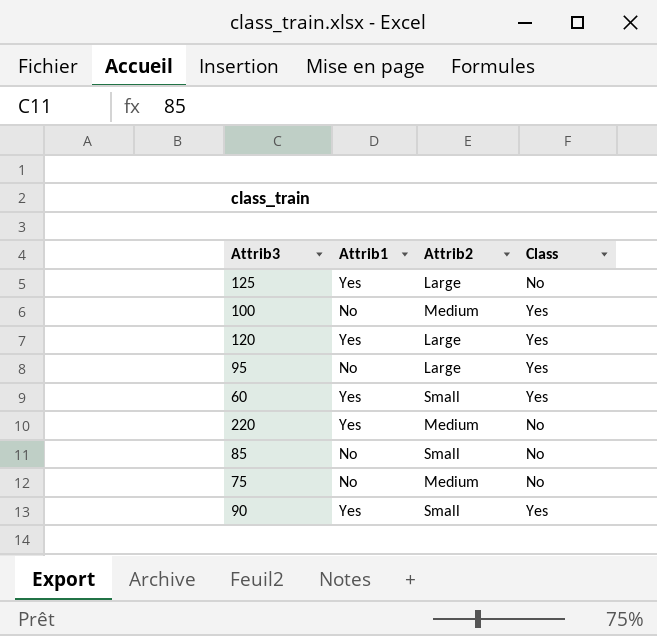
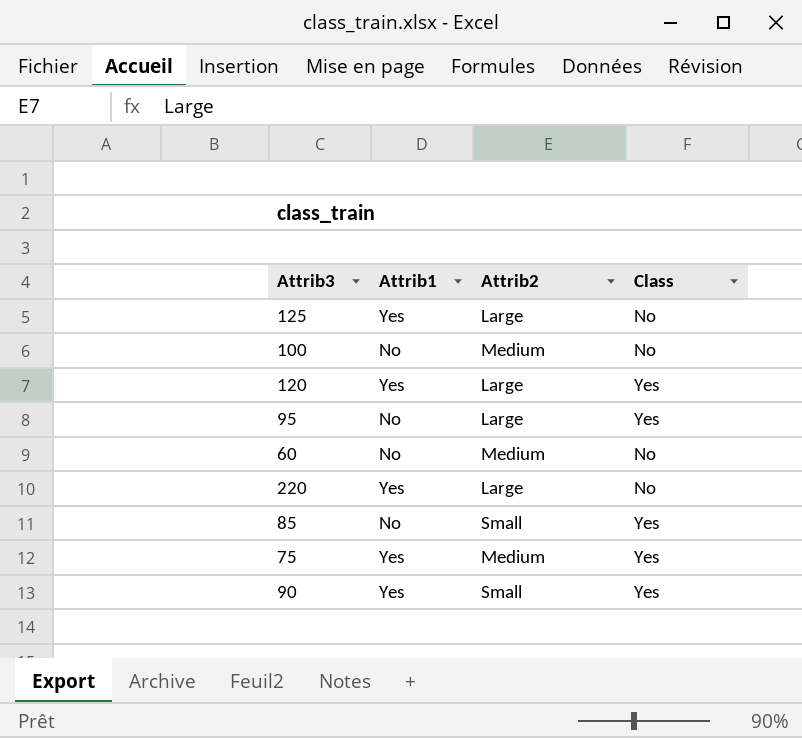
100 | Class: Yes -> No
60 | Attrib1: Yes -> No
60 | Attrib2: Small -> Medium
60 | Class: Yes -> No
220 | Attrib2: Medium -> Large
85 | Class: No -> Yes
75 | Attrib1: No -> Yes
75 | Class: No -> Yes

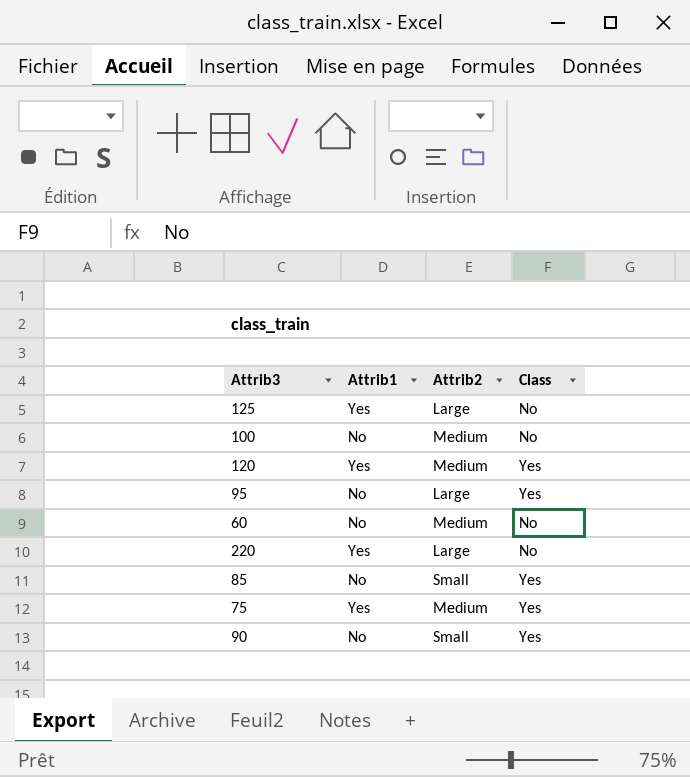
120 | Attrib2: Large -> Medium
90 | Attrib1: Yes -> No

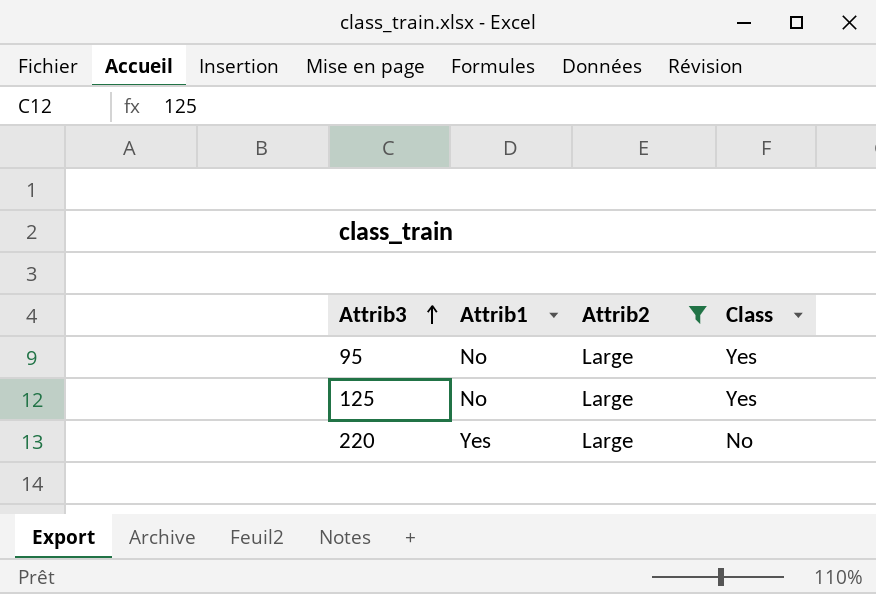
filter: none -> Attrib2 = Large
row order: none -> Attrib3 ascending
125 | Attrib1: Yes -> No
125 | Class: No -> Yes

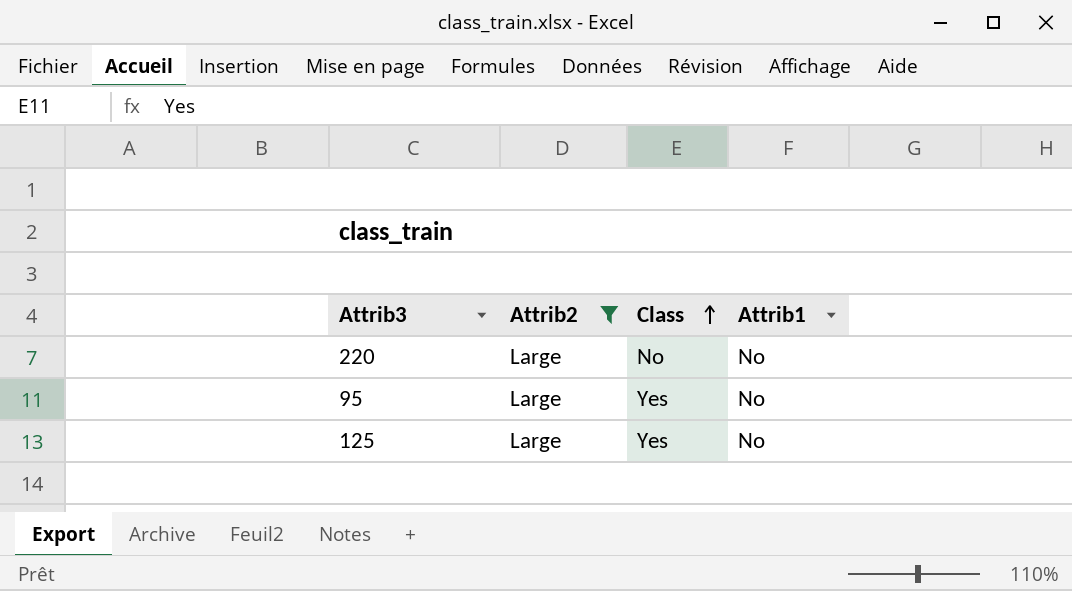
row order: Attrib3 ascending -> Class ascending
column Attrib1 | position: 2 -> 4
220 | Attrib1: Yes -> No

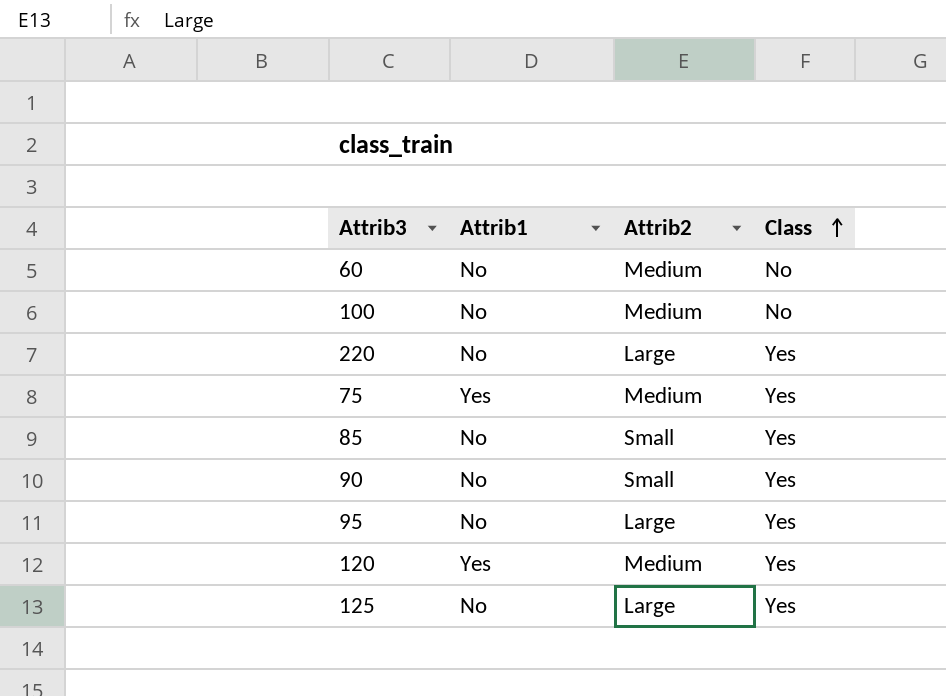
filter: Attrib2 = Large -> none
column Attrib1 | position: 4 -> 2
220 | Class: No -> Yes

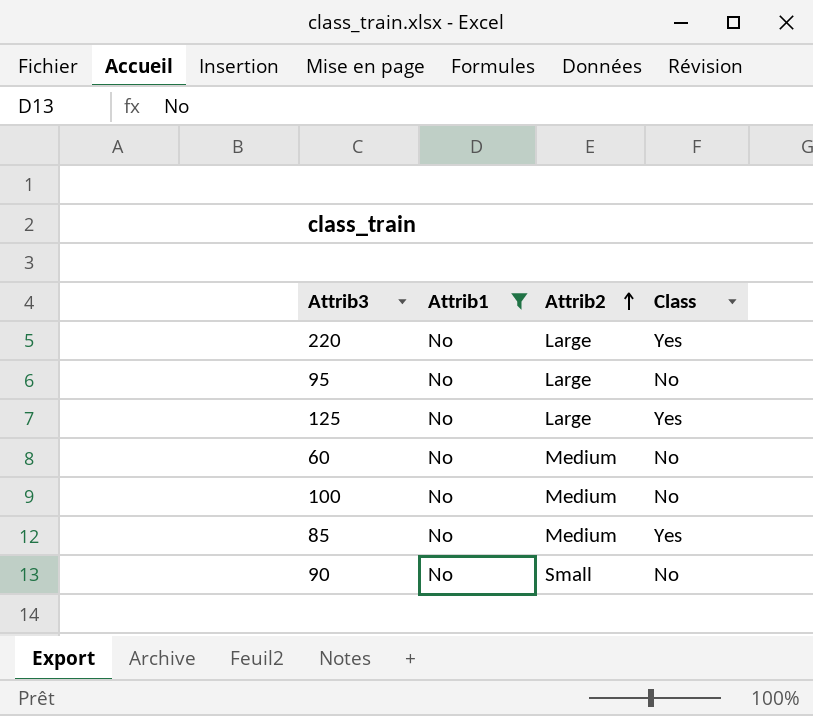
filter: none -> Attrib1 = No
row order: Class ascending -> Attrib2 ascending
95 | Class: Yes -> No
85 | Attrib2: Small -> Medium
90 | Class: Yes -> No

